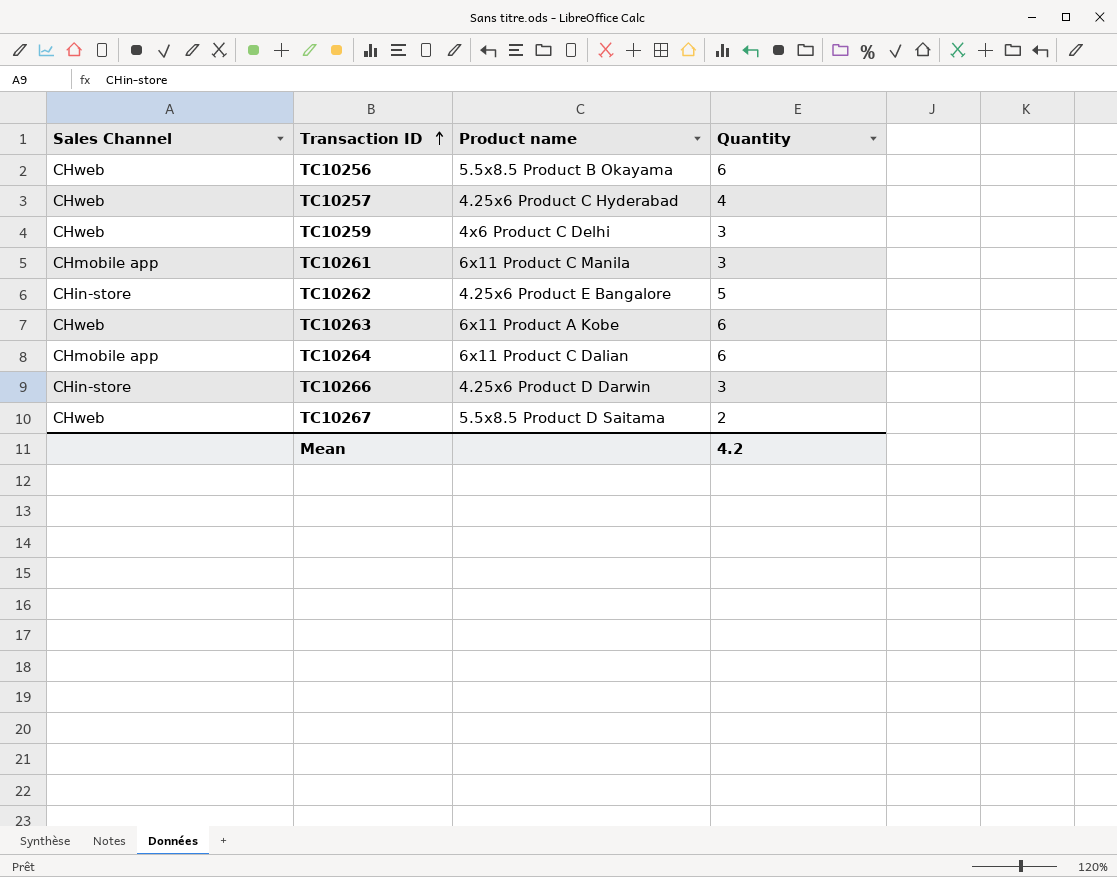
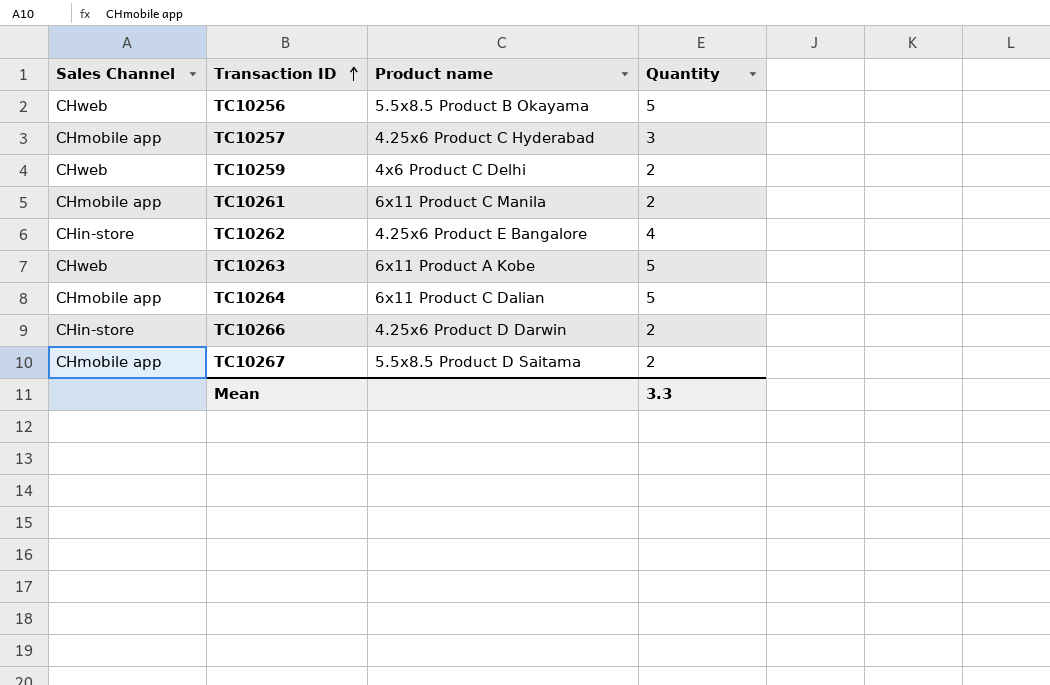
TC10256 | Quantity: 6 -> 5
TC10257 | Sales Channel: CHweb -> CHmobile app
TC10257 | Quantity: 4 -> 3
TC10259 | Quantity: 3 -> 2
TC10261 | Quantity: 3 -> 2
TC10262 | Quantity: 5 -> 4
TC10263 | Quantity: 6 -> 5
TC10264 | Quantity: 6 -> 5
TC10266 | Quantity: 3 -> 2
TC10267 | Sales Channel: CHweb -> CHmobile app
Mean | Quantity: 4.2 -> 3.3

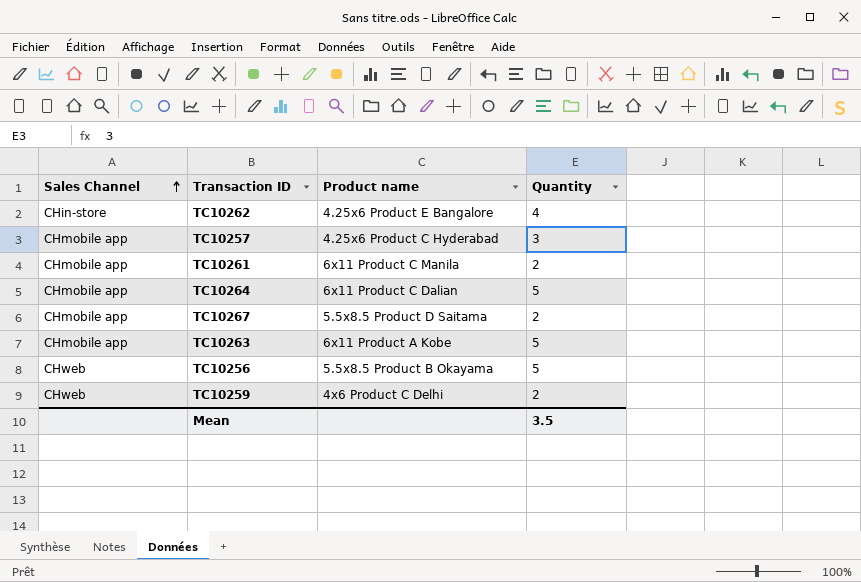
row order: Transaction ID ascending -> Sales Channel ascending
row TC10266: CHin-store | 4.25x6 Product D Darwin | 2 -> none
TC10263 | Sales Channel: CHweb -> CHmobile app
Mean | Quantity: 3.3 -> 3.5

